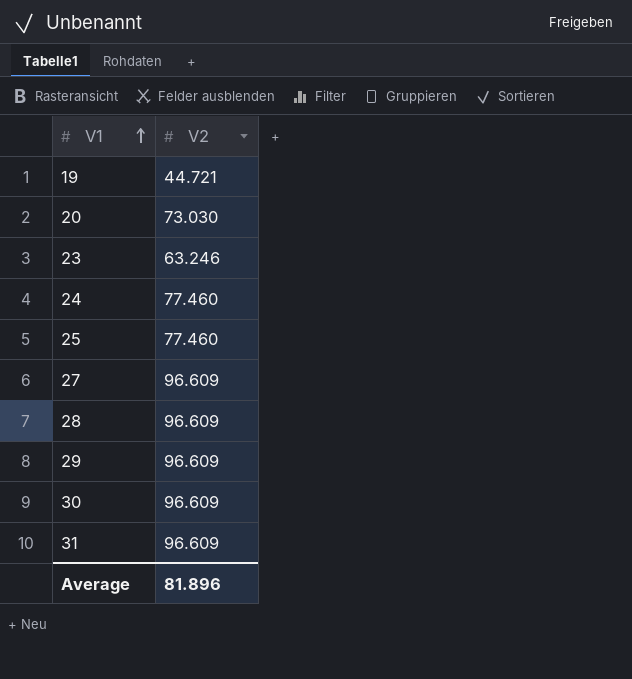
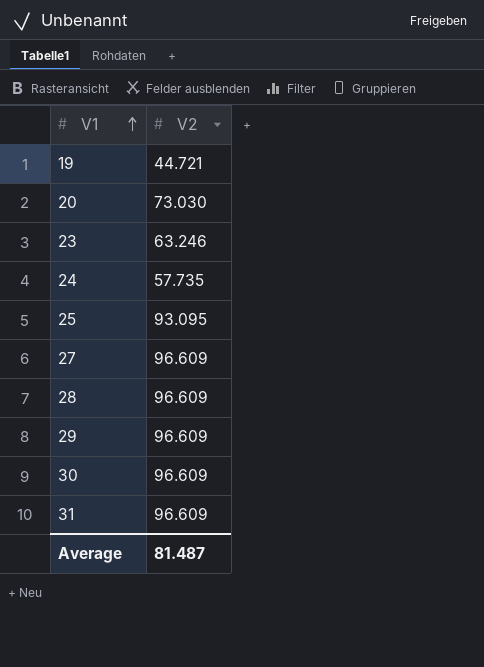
24 | V2: 77.460 -> 57.735
25 | V2: 77.460 -> 93.095
Average | V2: 81.896 -> 81.487

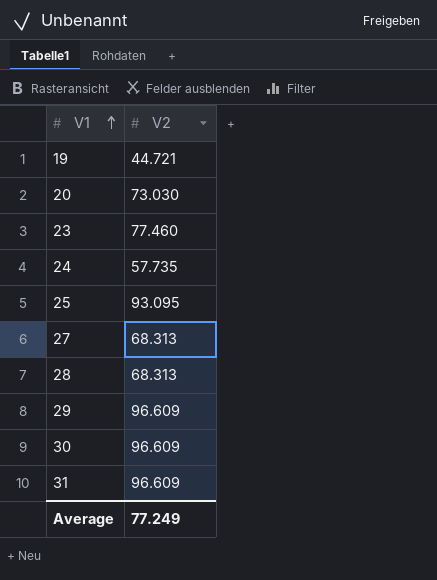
23 | V2: 63.246 -> 77.460
27 | V2: 96.609 -> 68.313
28 | V2: 96.609 -> 68.313
Average | V2: 81.487 -> 77.249

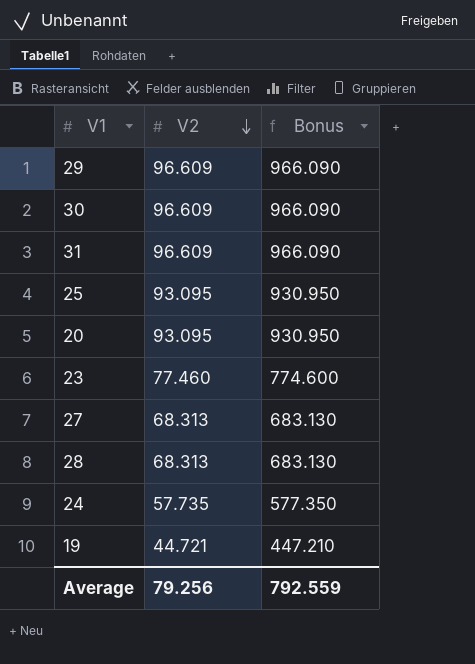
row order: V1 ascending -> V2 descending
column Bonus | formula: none -> [V2] * 10
20 | V2: 73.030 -> 93.095
Average | V2: 77.249 -> 79.256

